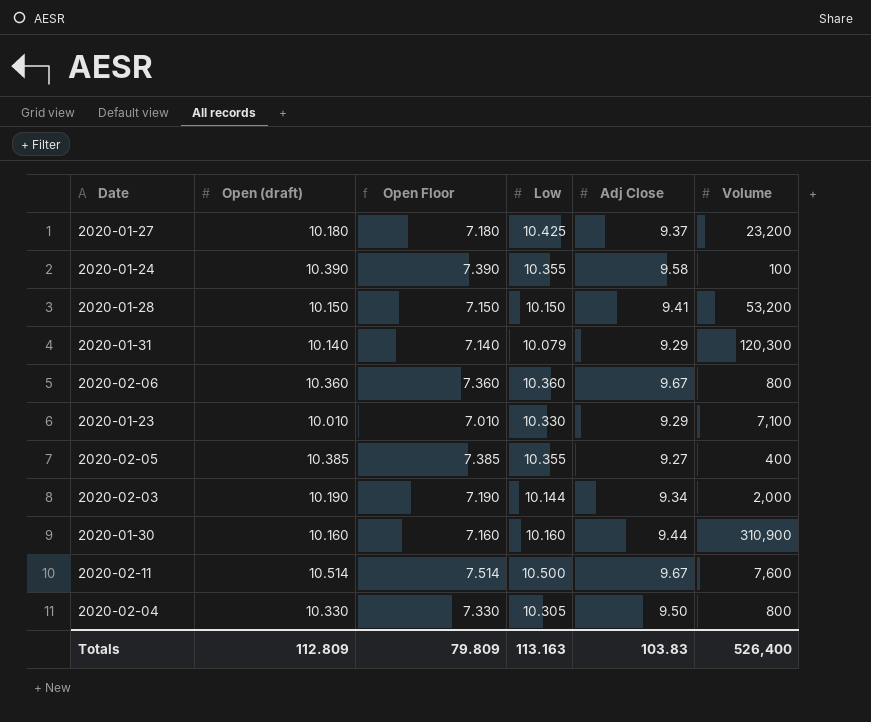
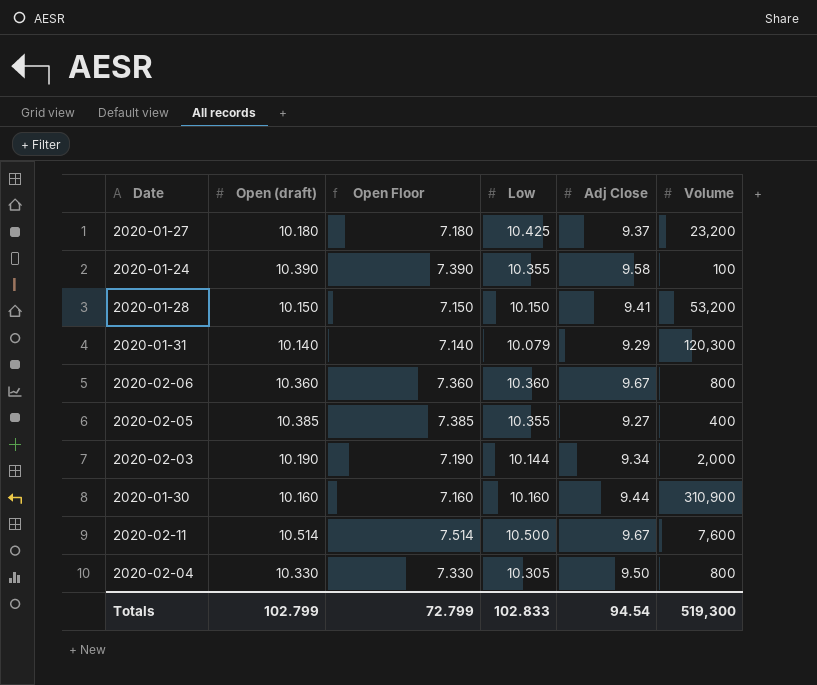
row 2020-01-23: 10.010 | 7.010 | 10.330 | 9.29 | 7,100 -> none
Totals | Open (draft): 112.809 -> 102.799
Totals | Open Floor: 79.809 -> 72.799
Totals | Low: 113.163 -> 102.833
Totals | Adj Close: 103.83 -> 94.54
Totals | Volume: 526,400 -> 519,300

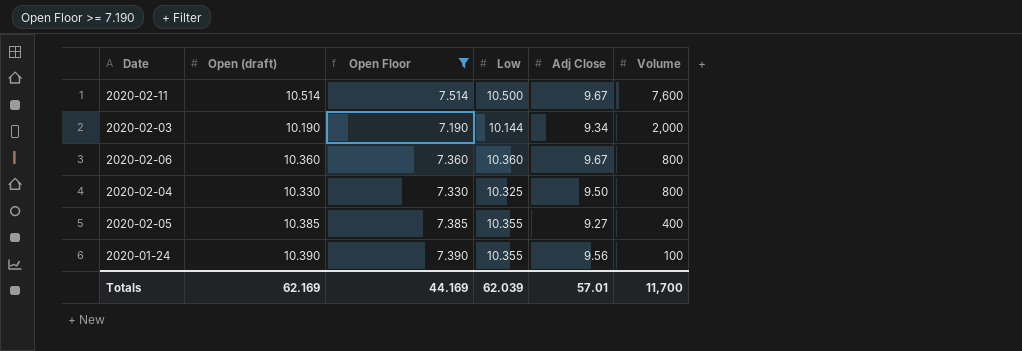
filter: none -> Open Floor >= 7.190
row order: none -> Volume descending
2020-02-04 | Low: 10.305 -> 10.325
2020-01-24 | Adj Close: 9.58 -> 9.56
Totals | Open (draft): 102.799 -> 62.169
Totals | Open Floor: 72.799 -> 44.169
Totals | Low: 102.833 -> 62.039
Totals | Adj Close: 94.54 -> 57.01
Totals | Volume: 519,300 -> 11,700

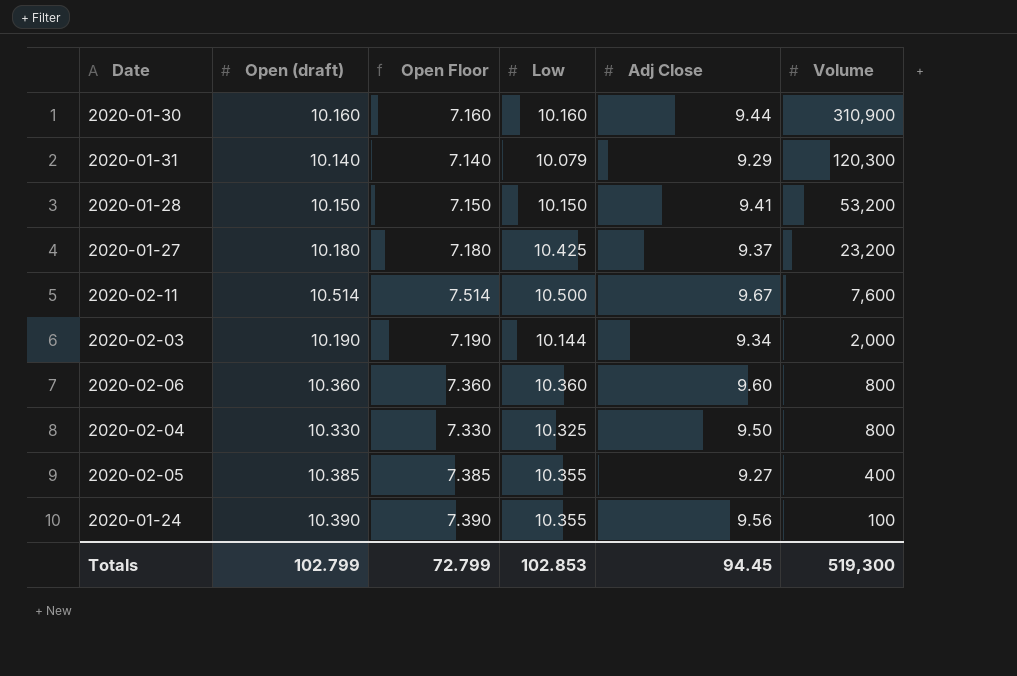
filter: Open Floor >= 7.190 -> none
2020-02-06 | Adj Close: 9.67 -> 9.60
Totals | Open (draft): 62.169 -> 102.799
Totals | Open Floor: 44.169 -> 72.799
Totals | Low: 62.039 -> 102.853
Totals | Adj Close: 57.01 -> 94.45
Totals | Volume: 11,700 -> 519,300

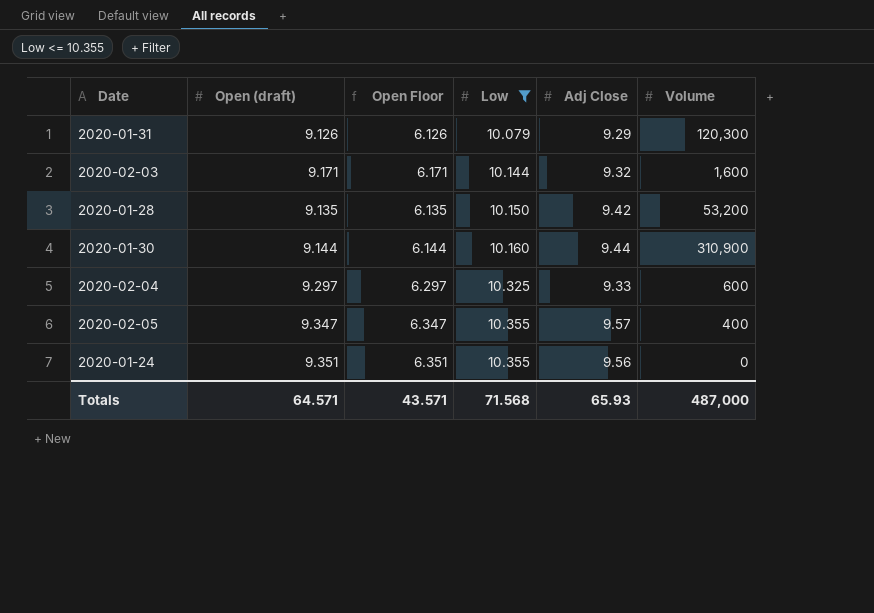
filter: none -> Low <= 10.355
row order: Volume descending -> Low ascending
2020-01-31 | Open (draft): 10.140 -> 9.126
2020-01-31 | Open Floor: 7.140 -> 6.126
2020-02-03 | Open (draft): 10.190 -> 9.171
2020-02-03 | Open Floor: 7.190 -> 6.171
2020-02-03 | Adj Close: 9.34 -> 9.32
2020-02-03 | Volume: 2,000 -> 1,600
2020-01-28 | Open (draft): 10.150 -> 9.135
2020-01-28 | Open Floor: 7.150 -> 6.135
2020-01-28 | Adj Close: 9.41 -> 9.42
2020-01-30 | Open (draft): 10.160 -> 9.144
2020-01-30 | Open Floor: 7.160 -> 6.144
2020-02-04 | Open (draft): 10.330 -> 9.297
2020-02-04 | Open Floor: 7.330 -> 6.297
2020-02-04 | Adj Close: 9.50 -> 9.33
2020-02-04 | Volume: 800 -> 600
2020-02-05 | Open (draft): 10.385 -> 9.347
2020-02-05 | Open Floor: 7.385 -> 6.347
2020-02-05 | Adj Close: 9.27 -> 9.57
2020-01-24 | Open (draft): 10.390 -> 9.351
2020-01-24 | Open Floor: 7.390 -> 6.351
2020-01-24 | Volume: 100 -> 0
Totals | Open (draft): 102.799 -> 64.571
Totals | Open Floor: 72.799 -> 43.571
Totals | Low: 102.853 -> 71.568
Totals | Adj Close: 94.45 -> 65.93
Totals | Volume: 519,300 -> 487,000

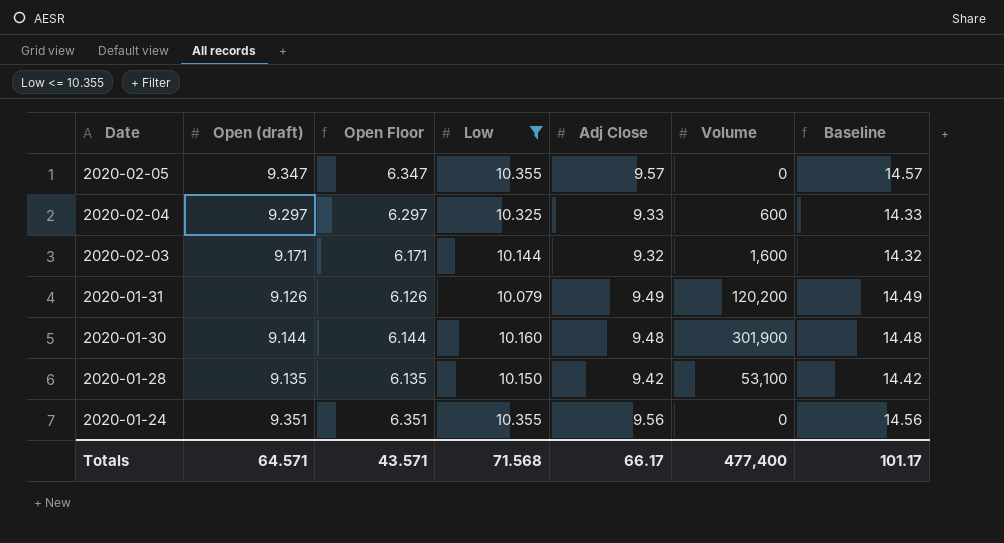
row order: Low ascending -> Date descending
column Baseline | formula: none -> [Adj Close] + 5
2020-02-05 | Volume: 400 -> 0
2020-01-31 | Adj Close: 9.29 -> 9.49
2020-01-31 | Volume: 120,300 -> 120,200
2020-01-30 | Adj Close: 9.44 -> 9.48
2020-01-30 | Volume: 310,900 -> 301,900
2020-01-28 | Volume: 53,200 -> 53,100
Totals | Adj Close: 65.93 -> 66.17
Totals | Volume: 487,000 -> 477,400

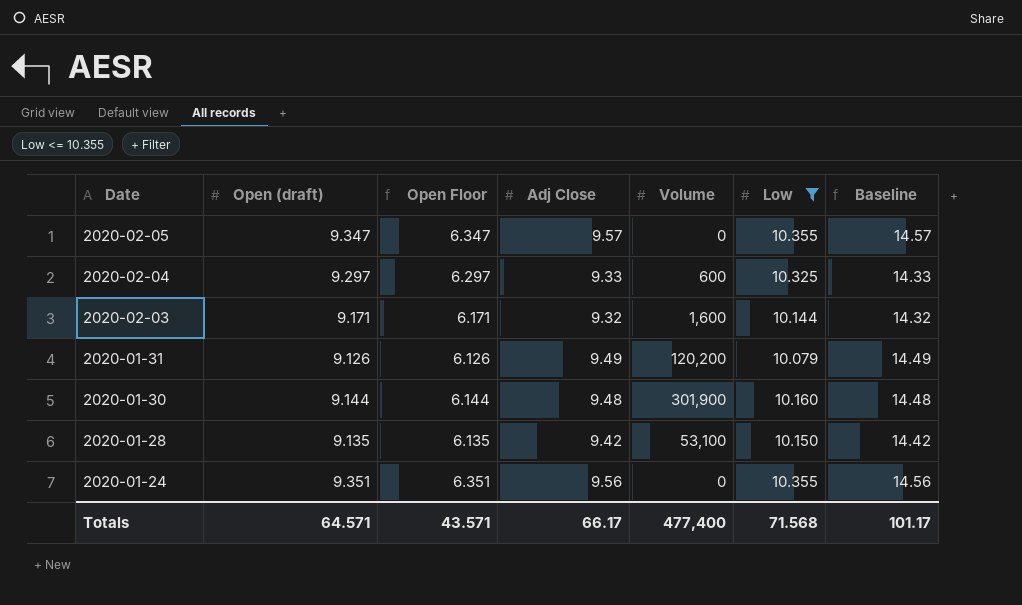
column Low | position: 4 -> 6

